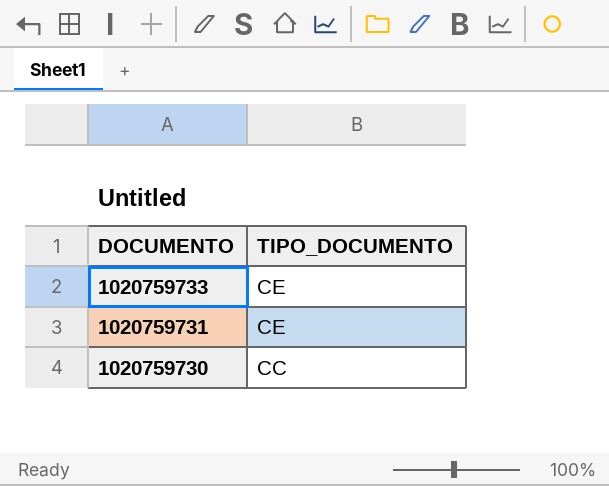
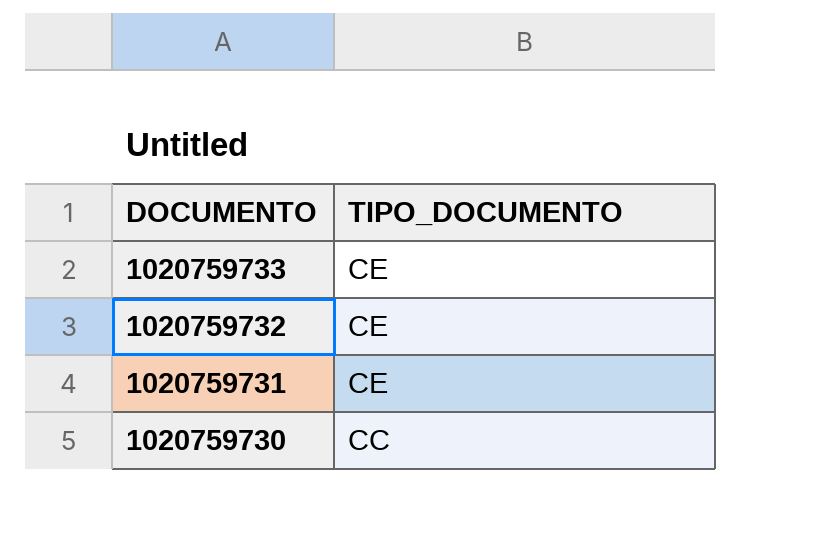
row 1020759732: none -> CE

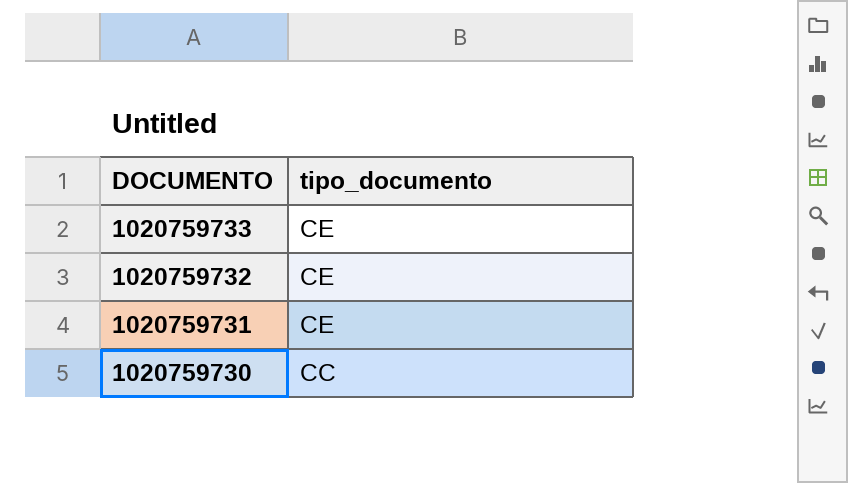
column name: TIPO_DOCUMENTO -> tipo_documento

